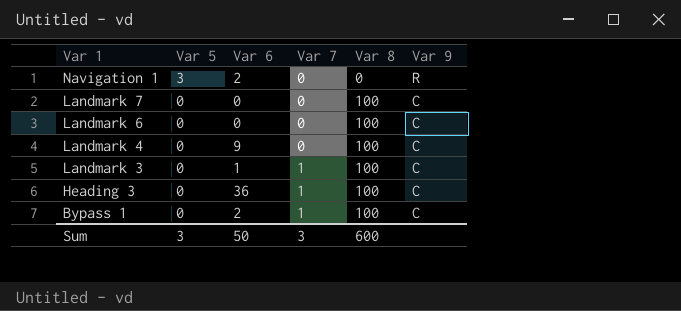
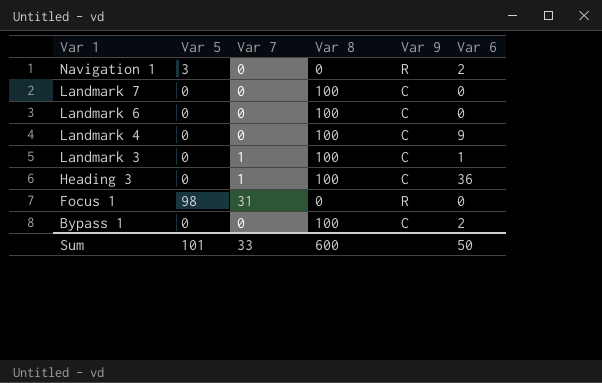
column Var 6 | position: 3 -> 6
row Focus 1: none -> 98 | 31 | 0 | R | 0
Bypass 1 | Var 7: 1 -> 0
Sum | Var 5: 3 -> 101
Sum | Var 7: 3 -> 33

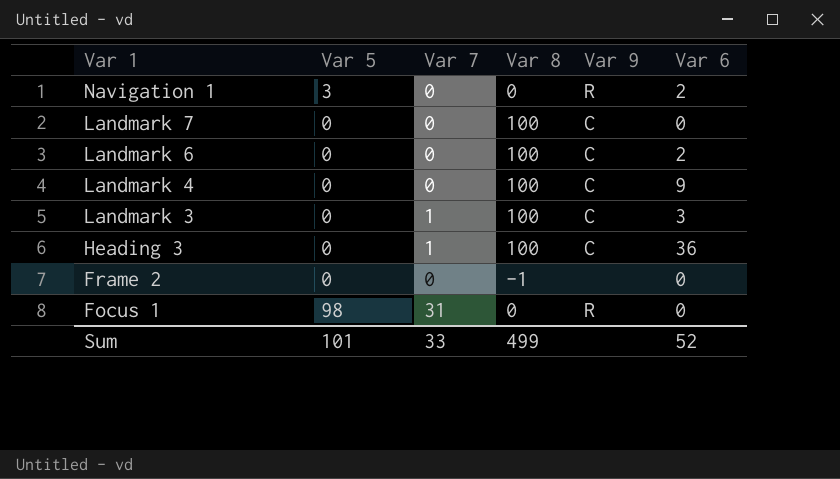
row Bypass 1: 0 | 0 | 100 | C | 2 -> none
Landmark 6 | Var 6: 0 -> 2
Landmark 3 | Var 6: 1 -> 3
row Frame 2: none -> 0 | 0 | -1 | none | 0
Sum | Var 8: 600 -> 499
Sum | Var 6: 50 -> 52

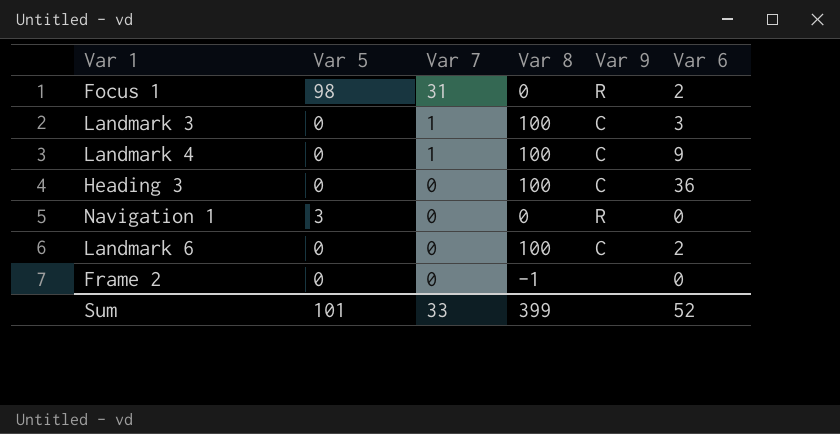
row order: Var 1 descending -> Var 7 descending
row Landmark 7: 0 | 0 | 100 | C | 0 -> none
Focus 1 | Var 6: 0 -> 2
Landmark 4 | Var 7: 0 -> 1
Heading 3 | Var 7: 1 -> 0
Navigation 1 | Var 6: 2 -> 0
Sum | Var 8: 499 -> 399

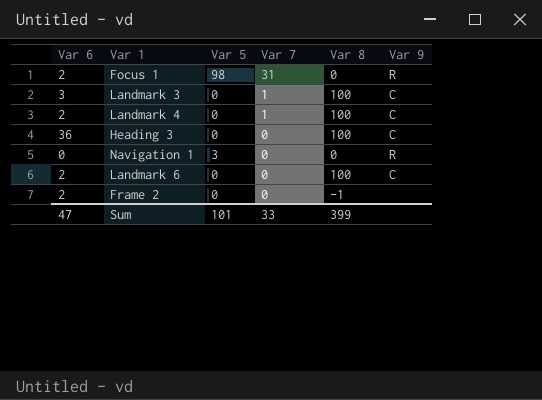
column Var 6 | position: 6 -> 1
Landmark 4 | Var 6: 9 -> 2
Frame 2 | Var 6: 0 -> 2
Sum | Var 6: 52 -> 47

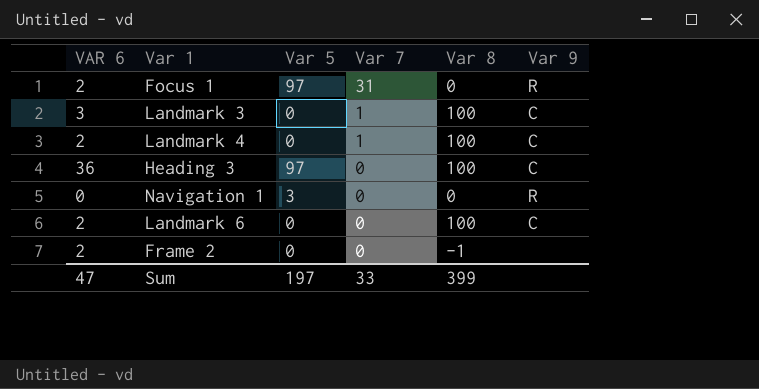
column name: Var 6 -> VAR 6
Focus 1 | Var 5: 98 -> 97
Heading 3 | Var 5: 0 -> 97
Sum | Var 5: 101 -> 197

